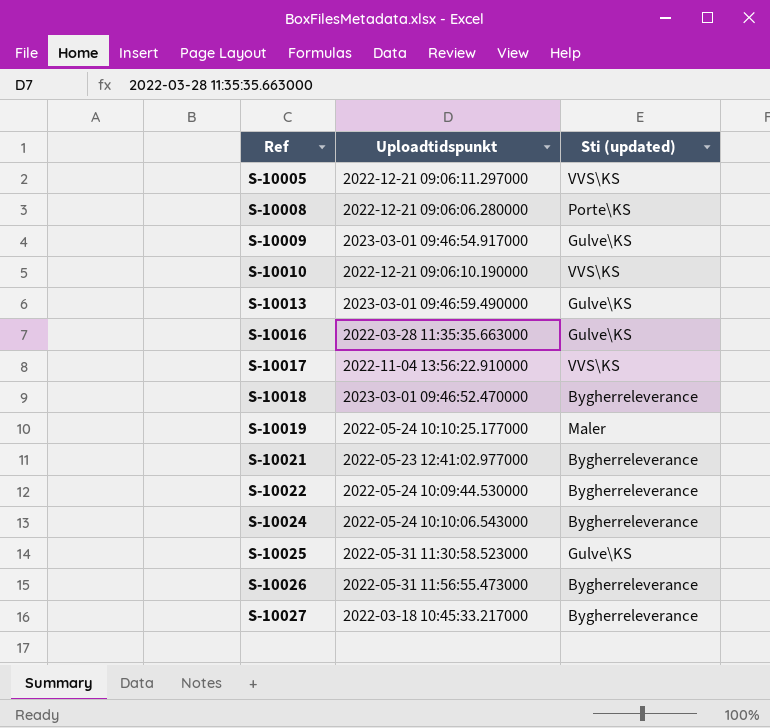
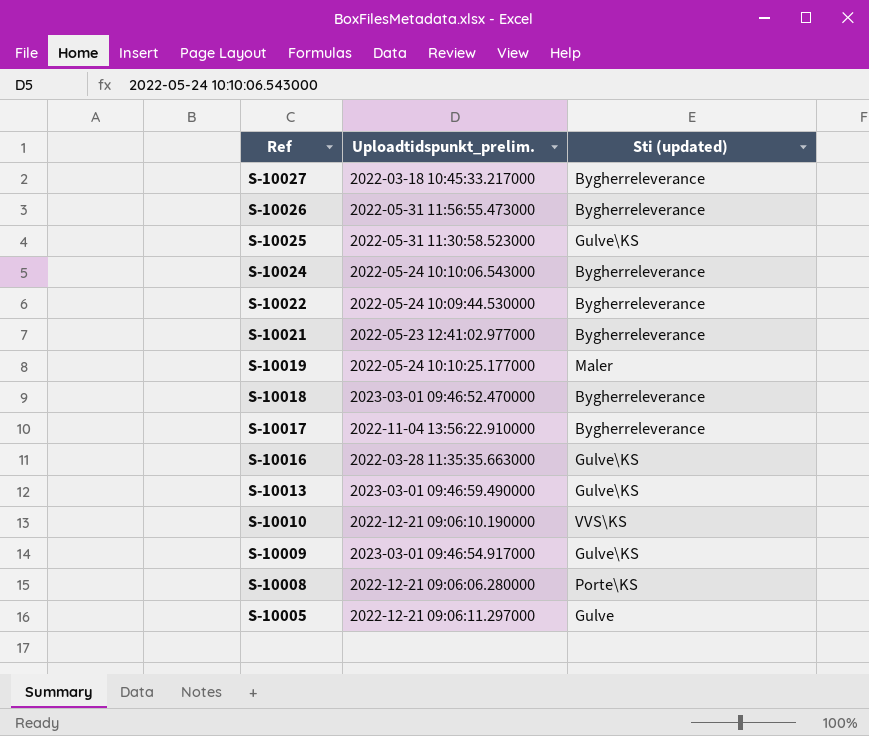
row order: Ref ascending -> Ref descending
column name: Uploadtidspunkt -> Uploadtidspunkt_prelim.
S-10017 | Sti (updated): VVS\KS -> Bygherreleverance
S-10005 | Sti (updated): VVS\KS -> Gulve

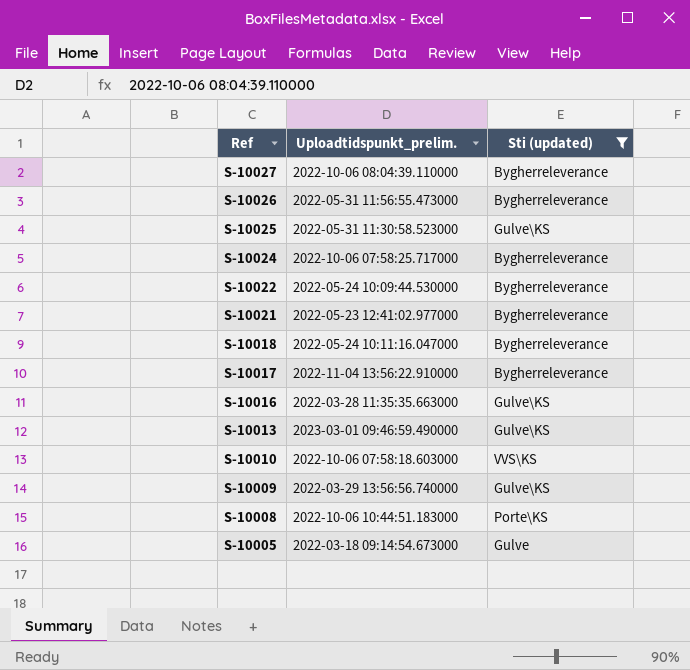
filter: none -> Sti (updated) != Maler
S-10027 | Uploadtidspunkt_prelim.: 2022-03-18 10:45:33.217000 -> 2022-10-06 08:04:39.110000
S-10024 | Uploadtidspunkt_prelim.: 2022-05-24 10:10:06.543000 -> 2022-10-06 07:58:25.717000
S-10018 | Uploadtidspunkt_prelim.: 2023-03-01 09:46:52.470000 -> 2022-05-24 10:11:16.047000
S-10010 | Uploadtidspunkt_prelim.: 2022-12-21 09:06:10.190000 -> 2022-10-06 07:58:18.603000
S-10009 | Uploadtidspunkt_prelim.: 2023-03-01 09:46:54.917000 -> 2022-03-29 13:56:56.740000
S-10008 | Uploadtidspunkt_prelim.: 2022-12-21 09:06:06.280000 -> 2022-10-06 10:44:51.183000
S-10005 | Uploadtidspunkt_prelim.: 2022-12-21 09:06:11.297000 -> 2022-03-18 09:14:54.673000

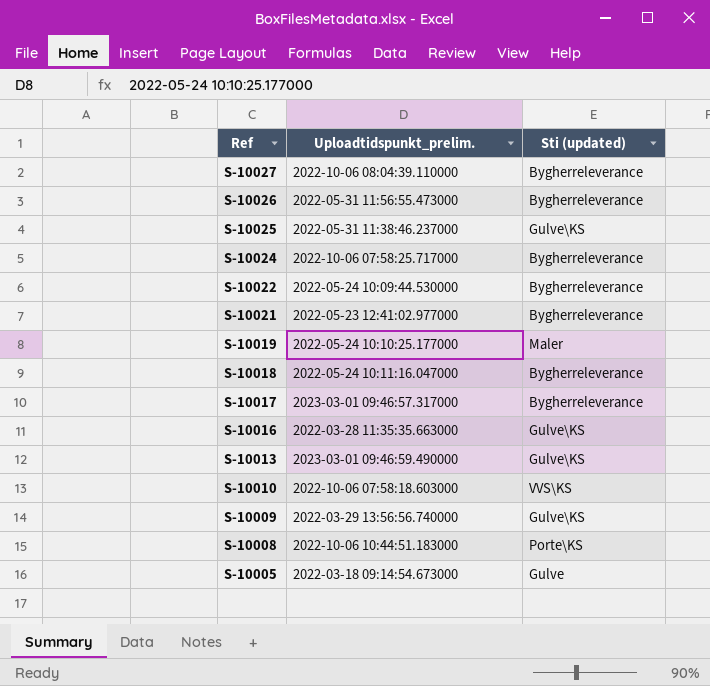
filter: Sti (updated) != Maler -> none
S-10025 | Uploadtidspunkt_prelim.: 2022-05-31 11:30:58.523000 -> 2022-05-31 11:38:46.237000
S-10017 | Uploadtidspunkt_prelim.: 2022-11-04 13:56:22.910000 -> 2023-03-01 09:46:57.317000

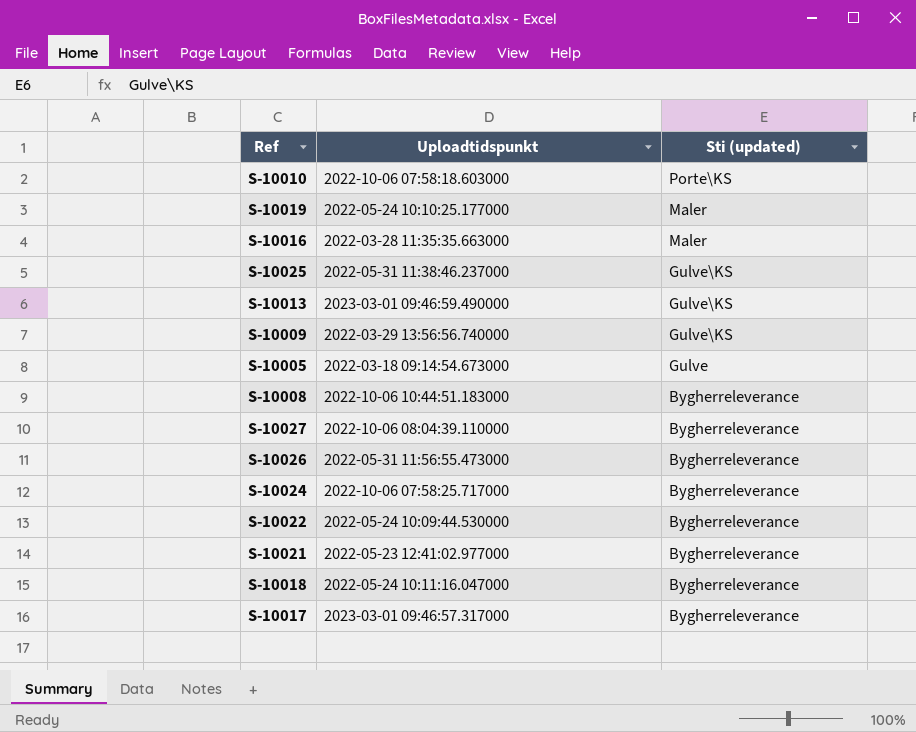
row order: Ref descending -> Sti (updated) descending
column name: Uploadtidspunkt_prelim. -> Uploadtidspunkt
S-10010 | Sti (updated): VVS\KS -> Porte\KS
S-10016 | Sti (updated): Gulve\KS -> Maler
S-10008 | Sti (updated): Porte\KS -> Bygherreleverance

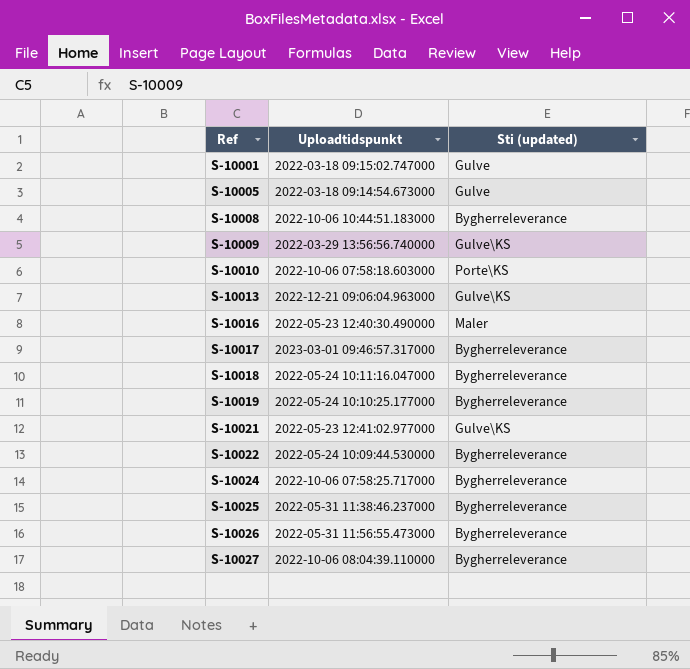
row order: Sti (updated) descending -> Ref ascending
row S-10001: none -> 2022-03-18 09:15:02.747000 | Gulve
S-10013 | Uploadtidspunkt: 2023-03-01 09:46:59.490000 -> 2022-12-21 09:06:04.963000
S-10016 | Uploadtidspunkt: 2022-03-28 11:35:35.663000 -> 2022-05-23 12:40:30.490000
S-10019 | Sti (updated): Maler -> Bygherreleverance
S-10021 | Sti (updated): Bygherreleverance -> Gulve\KS
S-10025 | Sti (updated): Gulve\KS -> Bygherreleverance

